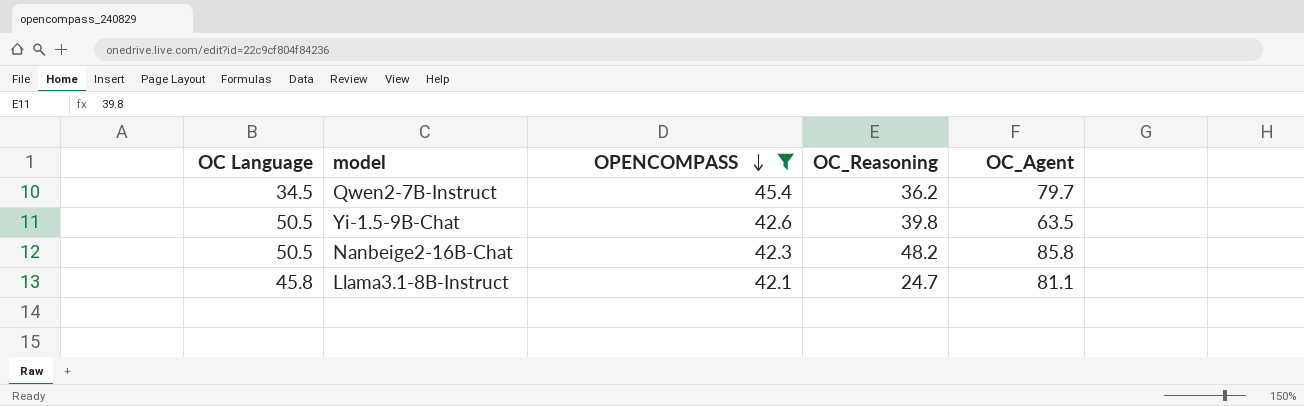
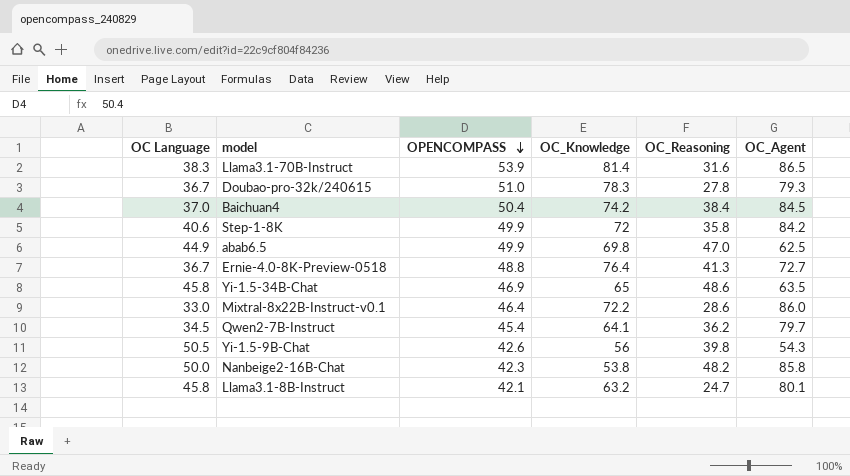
filter: OPENCOMPASS <= 45.4 -> none
column OC_Knowledge | position: none -> 4
Yi-1.5-9B-Chat | OC_Agent: 63.5 -> 54.3
Nanbeige2-16B-Chat | OC Language: 50.5 -> 50.0
Llama3.1-8B-Instruct | OC_Agent: 81.1 -> 80.1

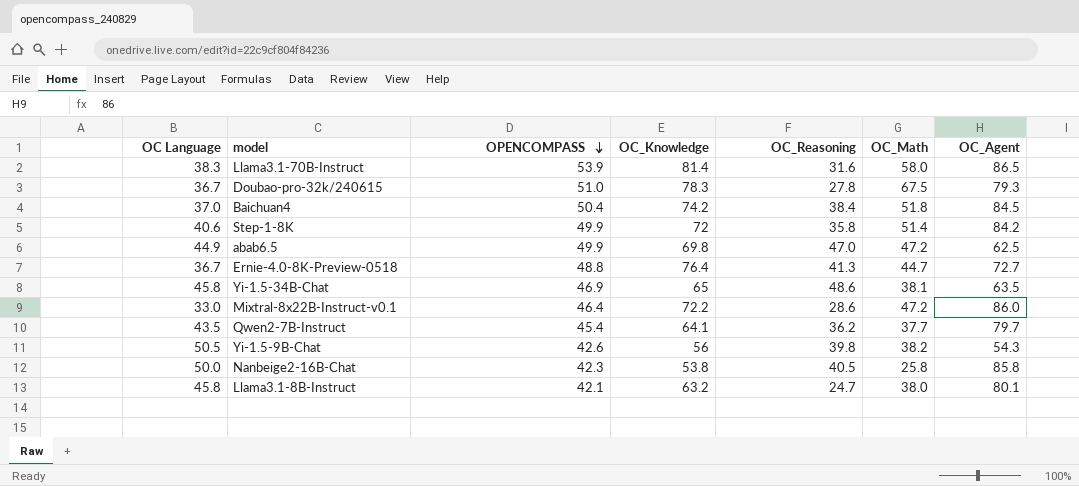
column OC_Math | position: none -> 6
Qwen2-7B-Instruct | OC Language: 34.5 -> 43.5
Nanbeige2-16B-Chat | OC_Reasoning: 48.2 -> 40.5

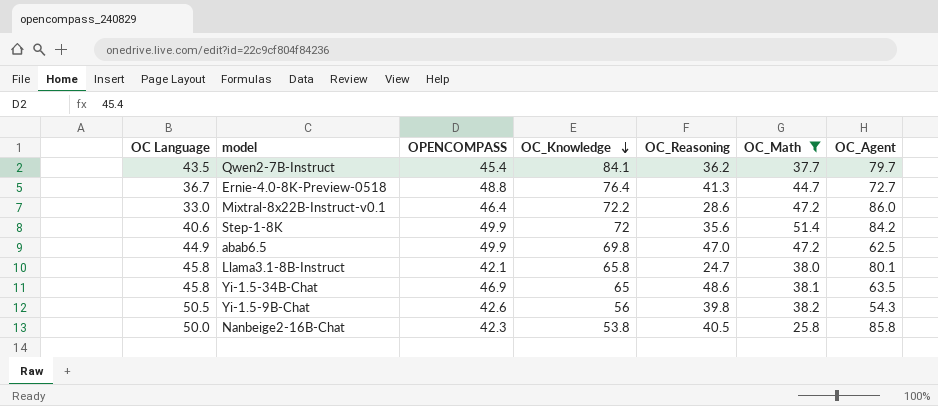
filter: none -> OC_Math <= 51.4
row order: OPENCOMPASS descending -> OC_Knowledge descending
Qwen2-7B-Instruct | OC_Knowledge: 64.1 -> 84.1
Step-1-8K | OC_Reasoning: 35.8 -> 35.6
Llama3.1-8B-Instruct | OC_Knowledge: 63.2 -> 65.8

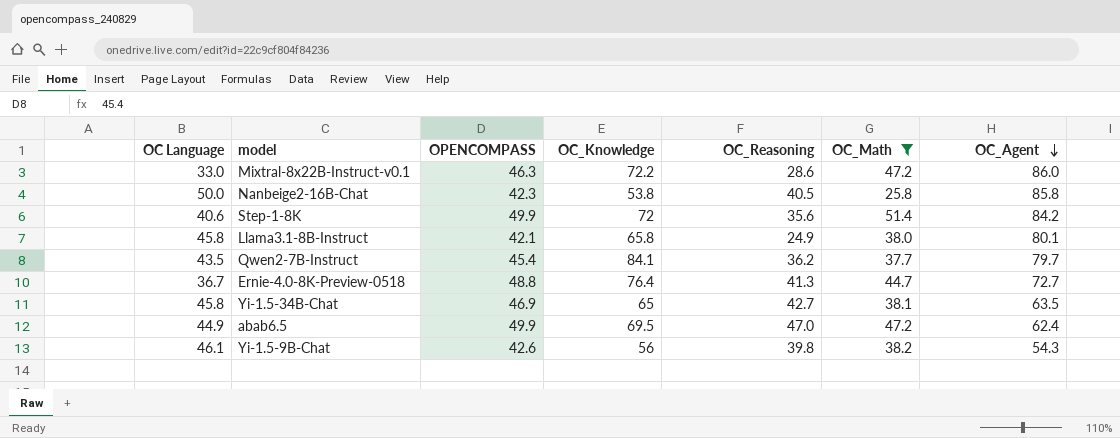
row order: OC_Knowledge descending -> OC_Agent descending
Mixtral-8x22B-Instruct-v0.1 | OPENCOMPASS: 46.4 -> 46.3
Llama3.1-8B-Instruct | OC_Reasoning: 24.7 -> 24.9
Yi-1.5-34B-Chat | OC_Reasoning: 48.6 -> 42.7
abab6.5 | OC_Knowledge: 69.8 -> 69.5
abab6.5 | OC_Agent: 62.5 -> 62.4
Yi-1.5-9B-Chat | OC Language: 50.5 -> 46.1

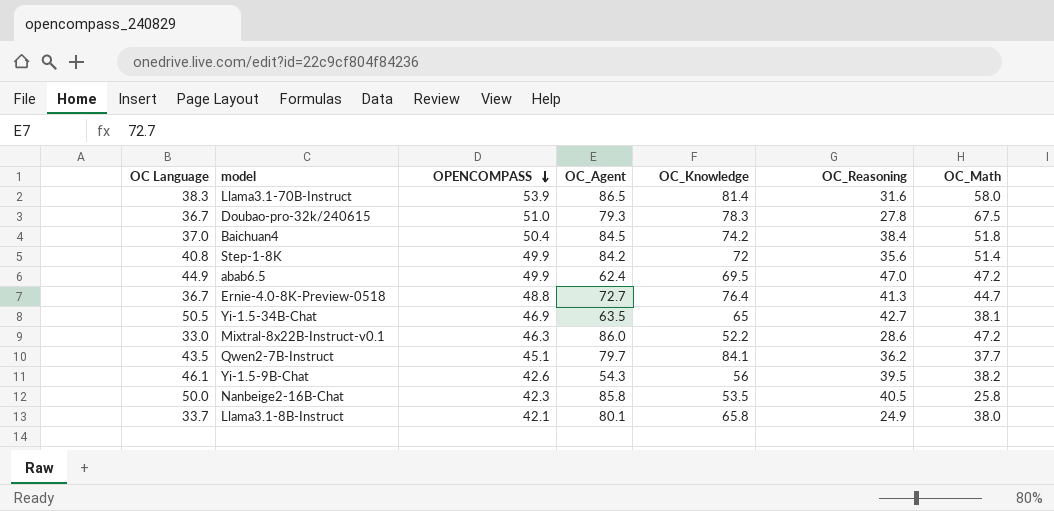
filter: OC_Math <= 51.4 -> none
row order: OC_Agent descending -> OPENCOMPASS descending
column OC_Agent | position: 7 -> 4
Step-1-8K | OC Language: 40.6 -> 40.8
Yi-1.5-34B-Chat | OC Language: 45.8 -> 50.5
Mixtral-8x22B-Instruct-v0.1 | OC_Knowledge: 72.2 -> 52.2
Qwen2-7B-Instruct | OPENCOMPASS: 45.4 -> 45.1
Yi-1.5-9B-Chat | OC_Reasoning: 39.8 -> 39.5
Nanbeige2-16B-Chat | OC_Knowledge: 53.8 -> 53.5
Llama3.1-8B-Instruct | OC Language: 45.8 -> 33.7

